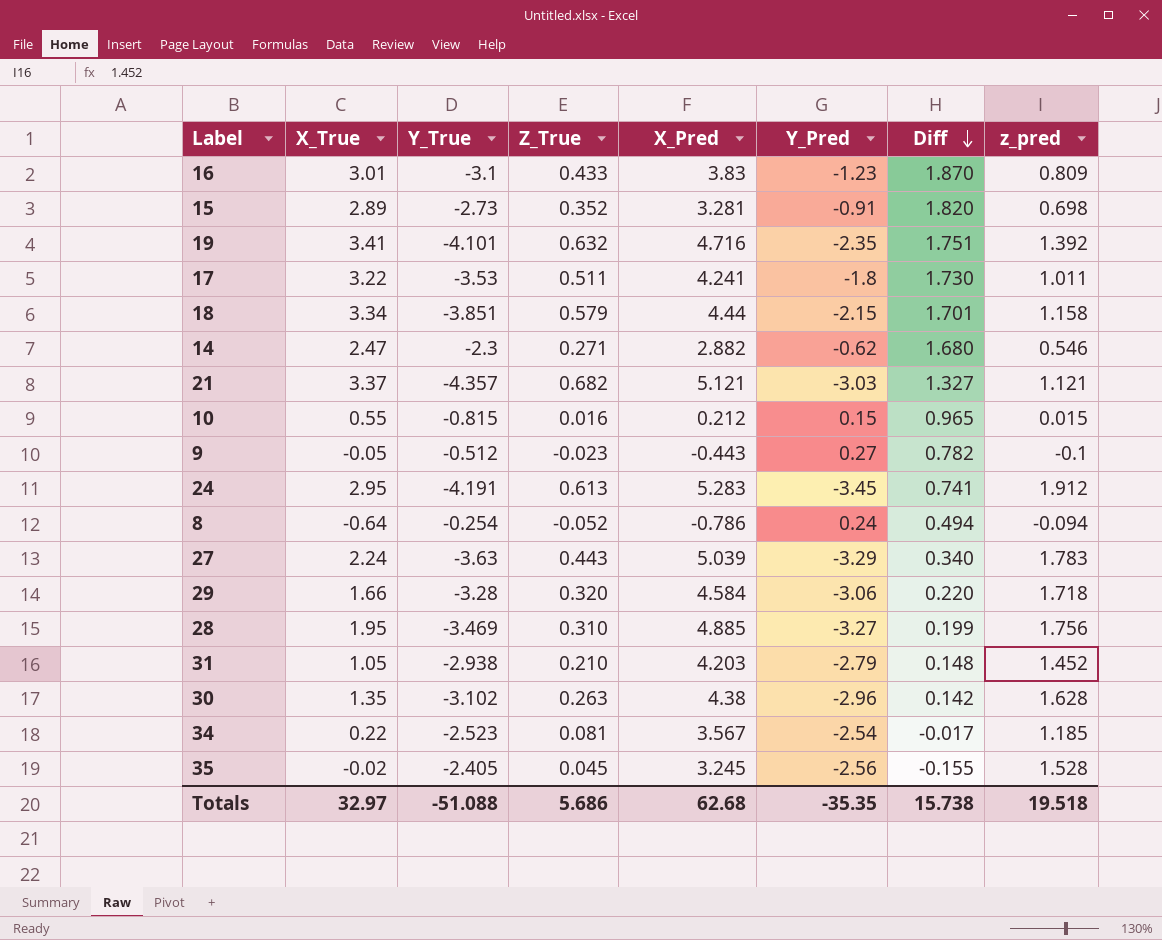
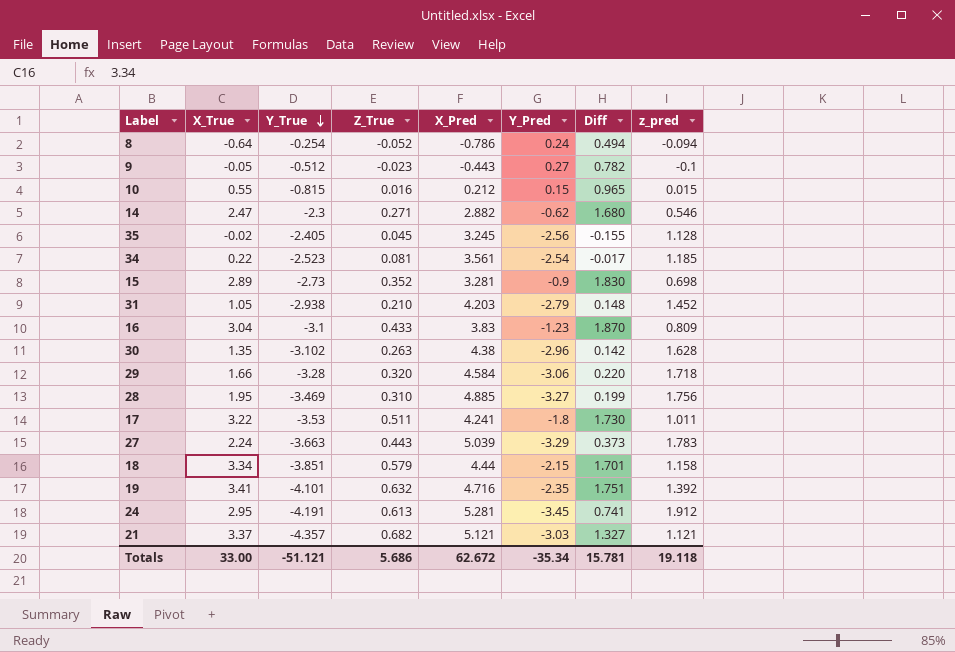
row order: Diff descending -> Y_True descending
35 | z_pred: 1.528 -> 1.128
34 | X_Pred: 3.567 -> 3.561
15 | Y_Pred: -0.91 -> -0.9
15 | Diff: 1.820 -> 1.830
16 | X_True: 3.01 -> 3.04
27 | Y_True: -3.63 -> -3.663
27 | Diff: 0.340 -> 0.373
24 | X_Pred: 5.283 -> 5.281
Totals | X_True: 32.97 -> 33.00
Totals | Y_True: -51.088 -> -51.121
Totals | X_Pred: 62.68 -> 62.672
Totals | Y_Pred: -35.35 -> -35.34
Totals | Diff: 15.738 -> 15.781
Totals | z_pred: 19.518 -> 19.118

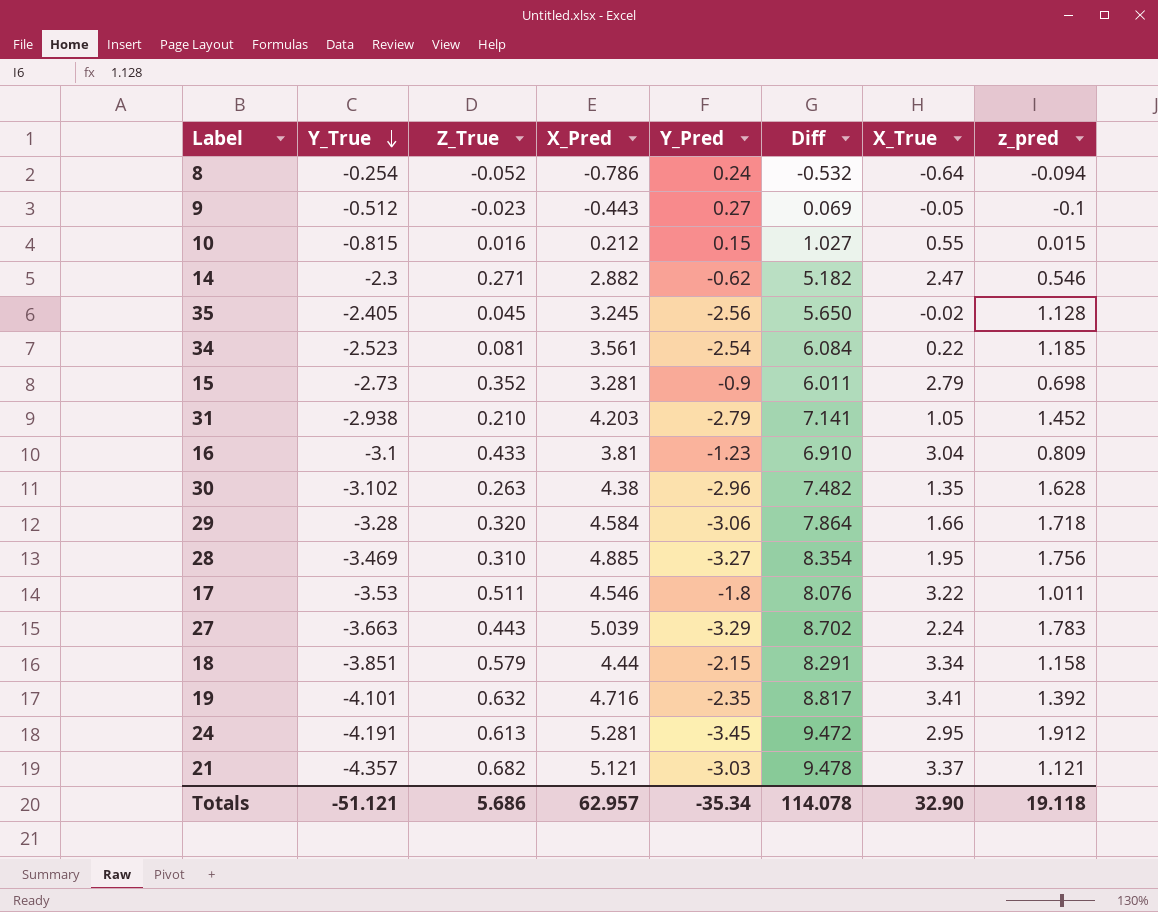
column Diff | formula: [Y_Pred] - [Y_True] -> [X_Pred] - [Y_True]
column X_True | position: 2 -> 7
15 | X_True: 2.89 -> 2.79
16 | X_Pred: 3.83 -> 3.81
17 | X_Pred: 4.241 -> 4.546
Totals | X_Pred: 62.672 -> 62.957
Totals | Diff: 15.781 -> 114.078
Totals | X_True: 33.00 -> 32.90

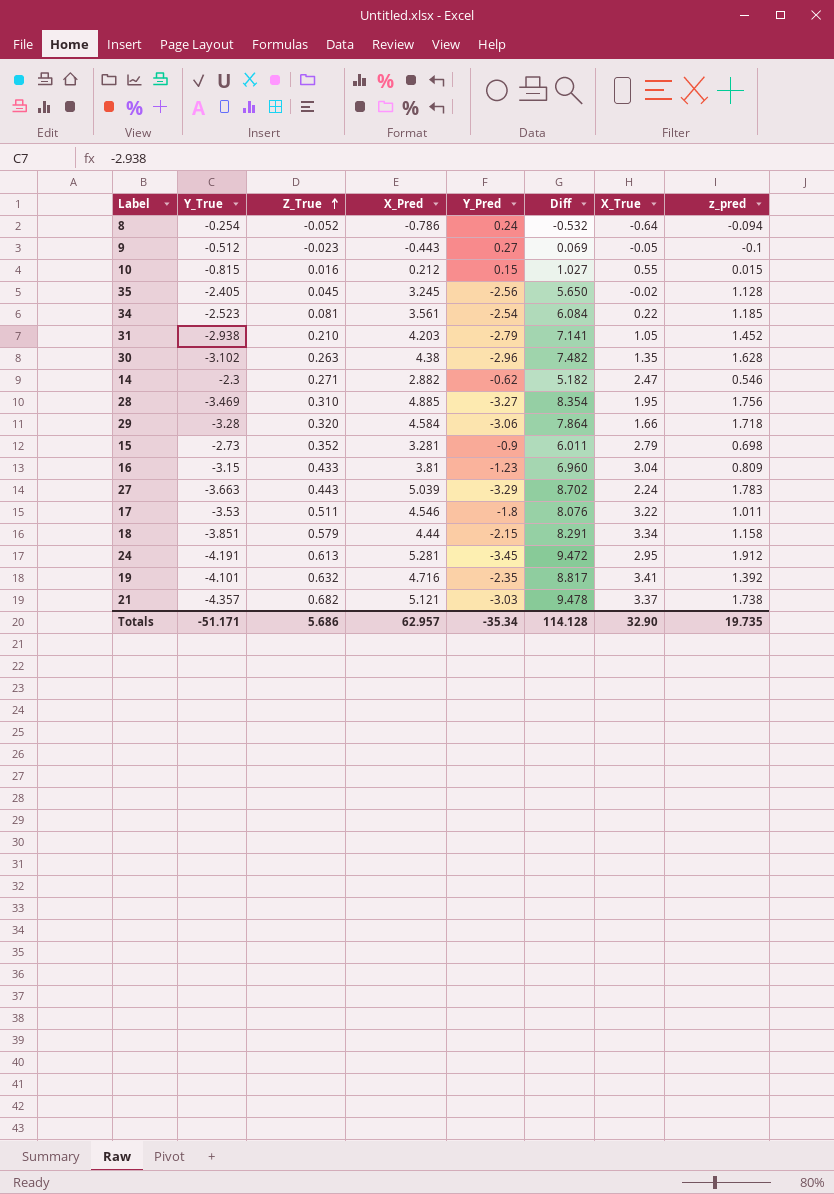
row order: Y_True descending -> Z_True ascending
16 | Y_True: -3.1 -> -3.15
16 | Diff: 6.910 -> 6.960
21 | z_pred: 1.121 -> 1.738
Totals | Y_True: -51.121 -> -51.171
Totals | Diff: 114.078 -> 114.128
Totals | z_pred: 19.118 -> 19.735

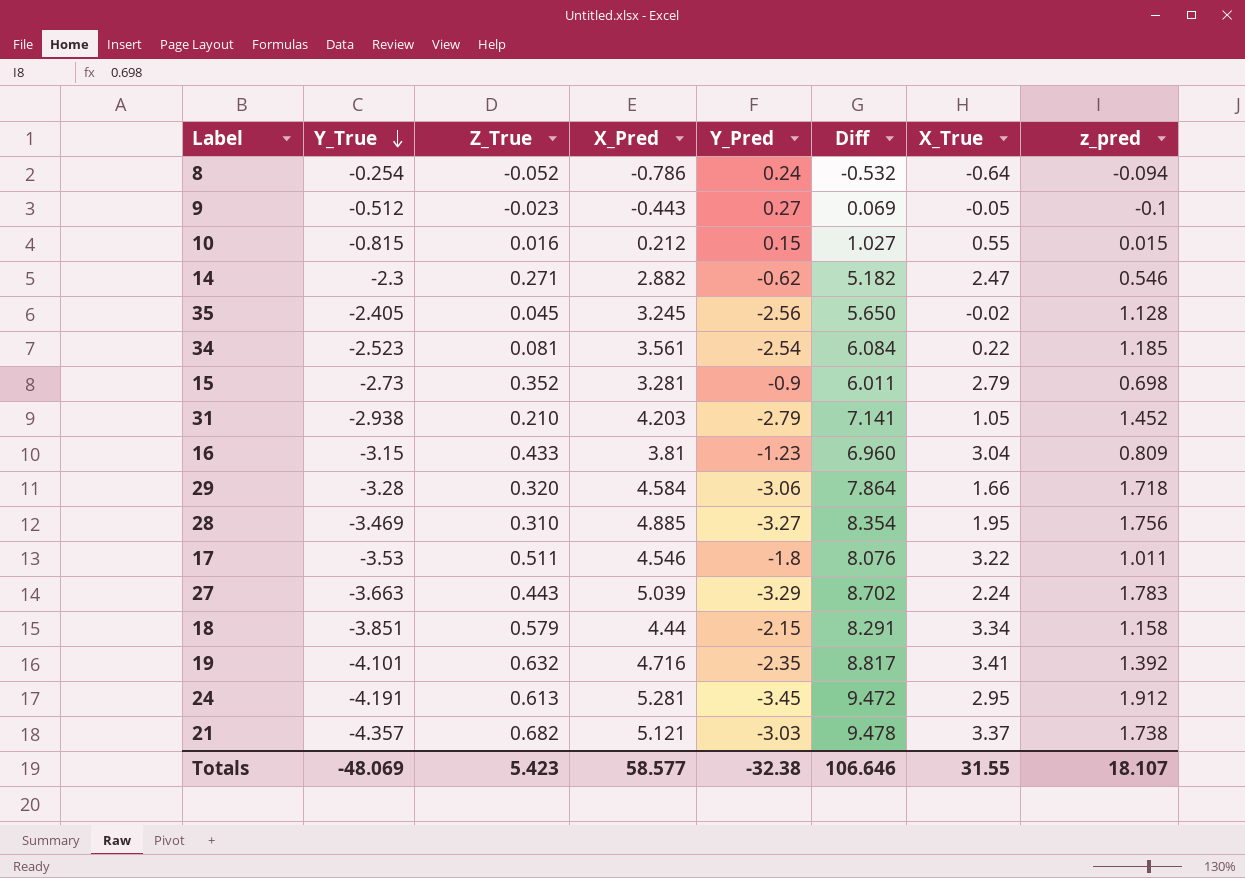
row order: Z_True ascending -> Y_True descending
row 30: -3.102 | 0.263 | 4.38 | -2.96 | 7.482 | 1.35 | 1.628 -> none
Totals | Y_True: -51.171 -> -48.069
Totals | Z_True: 5.686 -> 5.423
Totals | X_Pred: 62.957 -> 58.577
Totals | Y_Pred: -35.34 -> -32.38
Totals | Diff: 114.128 -> 106.646
Totals | X_True: 32.90 -> 31.55
Totals | z_pred: 19.735 -> 18.107

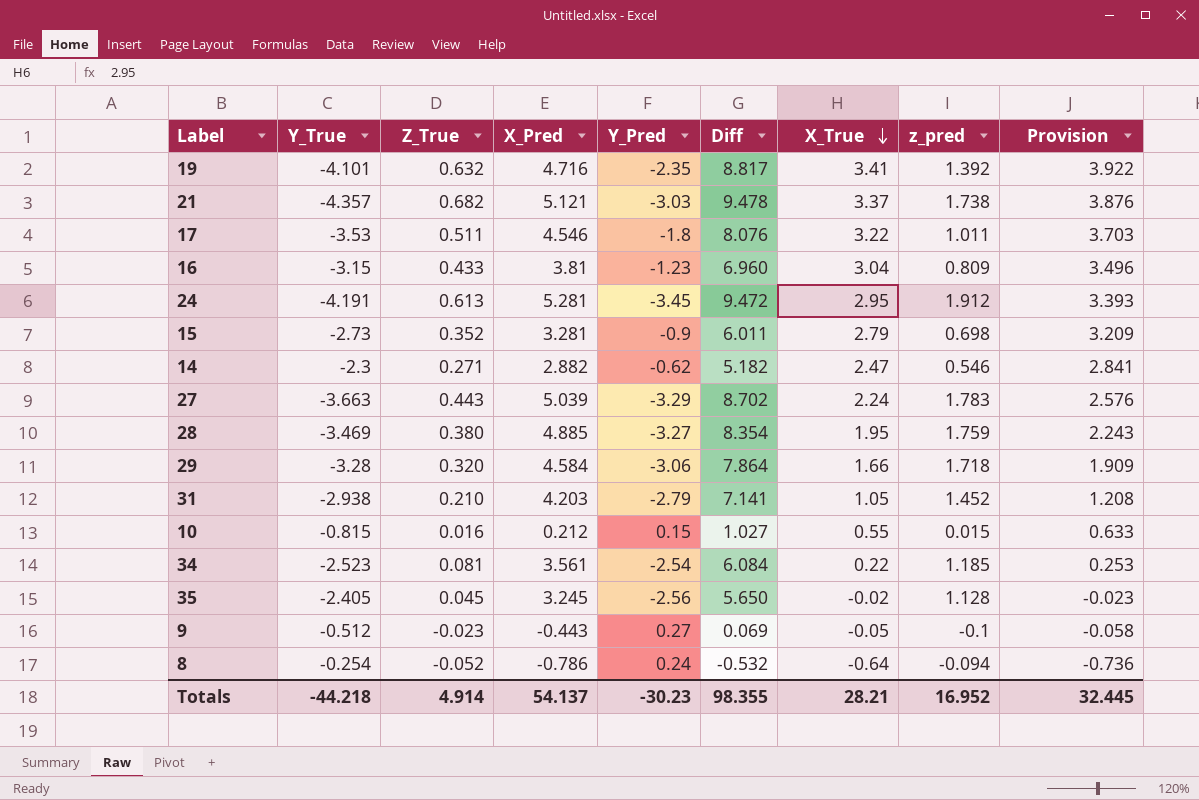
row order: Y_True descending -> X_True descending
column Provision | formula: none -> [X_True] * 1.15
row 18: -3.851 | 0.579 | 4.44 | -2.15 | 8.291 | 3.34 | 1.158 -> none
28 | Z_True: 0.310 -> 0.380
28 | z_pred: 1.756 -> 1.759
Totals | Y_True: -48.069 -> -44.218
Totals | Z_True: 5.423 -> 4.914
Totals | X_Pred: 58.577 -> 54.137
Totals | Y_Pred: -32.38 -> -30.23
Totals | Diff: 106.646 -> 98.355
Totals | X_True: 31.55 -> 28.21
Totals | z_pred: 18.107 -> 16.952

